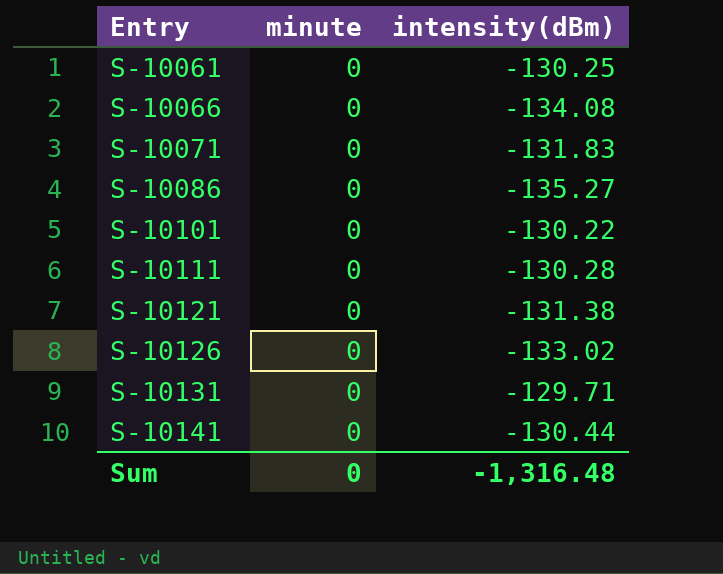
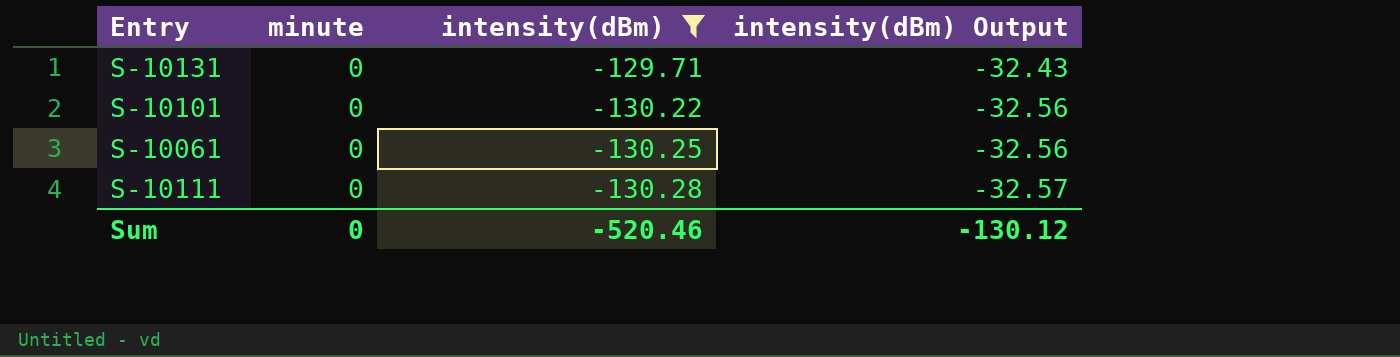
filter: none -> intensity(dBm) >= -130.28
row order: Entry ascending -> intensity(dBm) descending
column intensity(dBm) Output | formula: none -> [intensity(dBm)] * 0.25
Sum | intensity(dBm): -1,316.48 -> -520.46

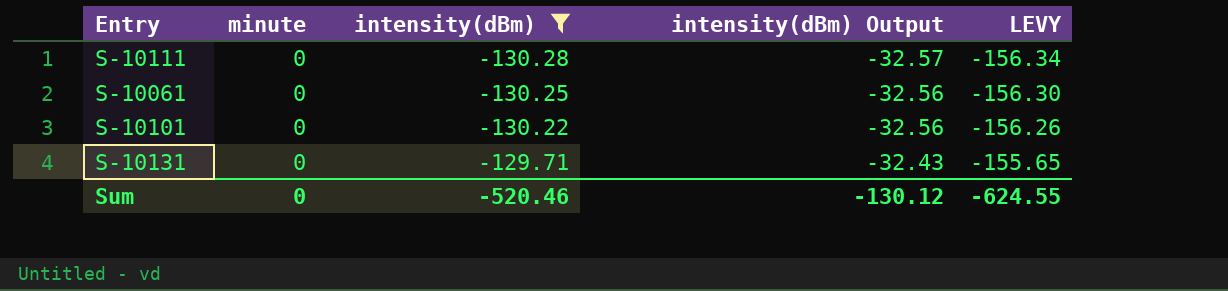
row order: intensity(dBm) descending -> intensity(dBm) ascending
column LEVY | formula: none -> [intensity(dBm)] * 1.2

